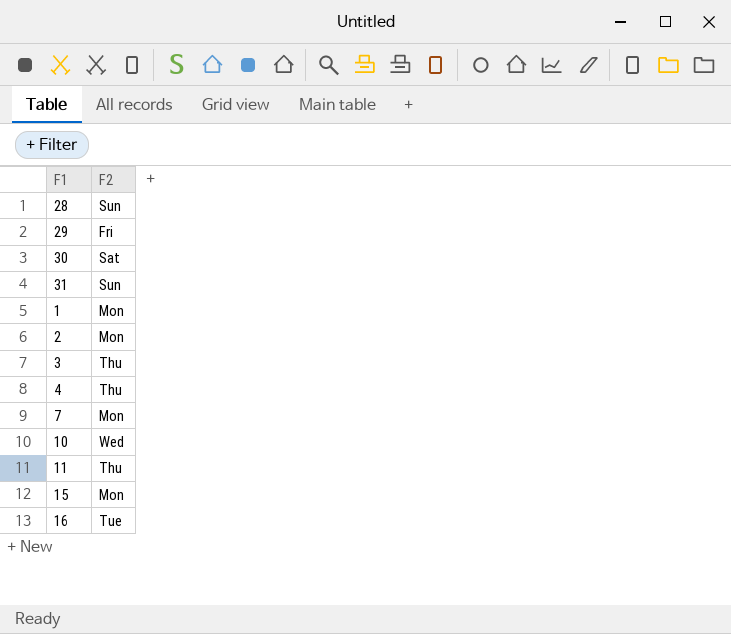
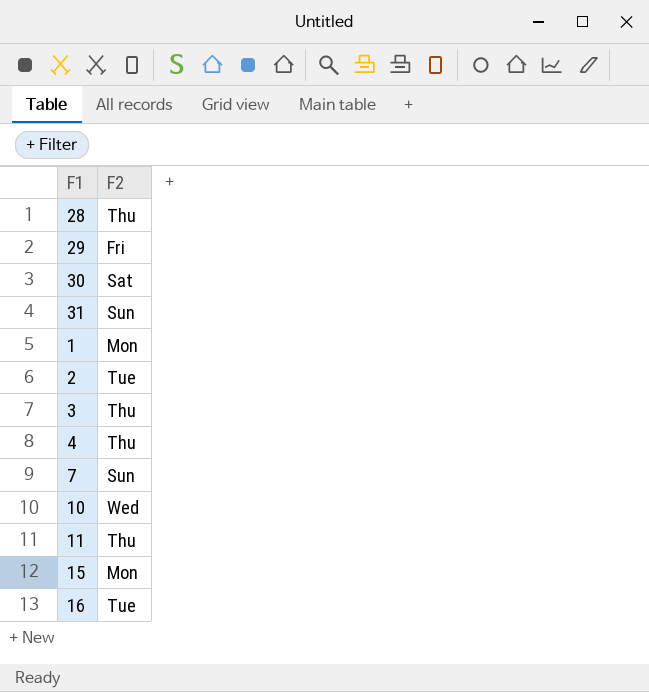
28 | F2: Sun -> Thu
2 | F2: Mon -> Tue
7 | F2: Mon -> Sun

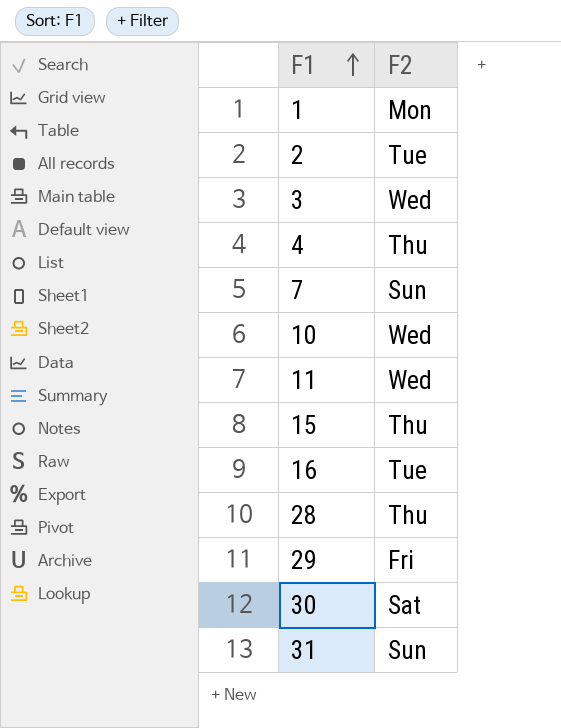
row order: none -> F1 ascending
3 | F2: Thu -> Wed
11 | F2: Thu -> Wed
15 | F2: Mon -> Thu

